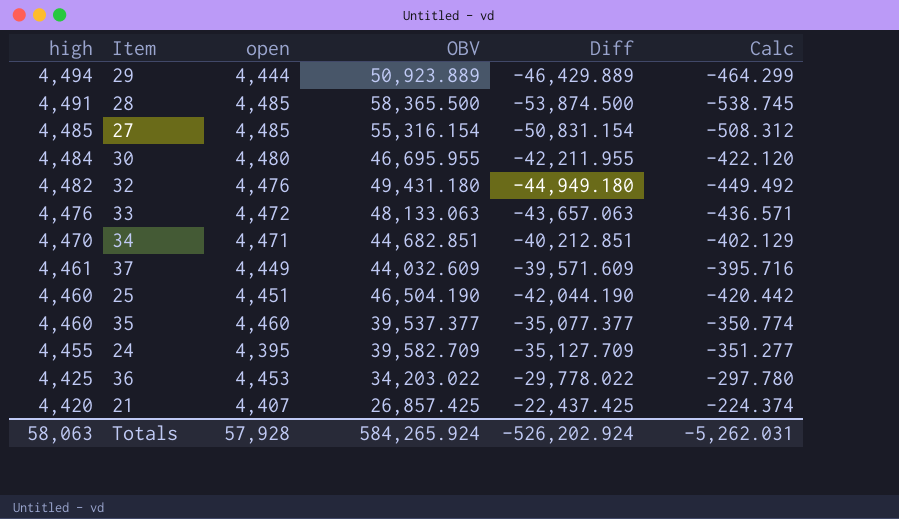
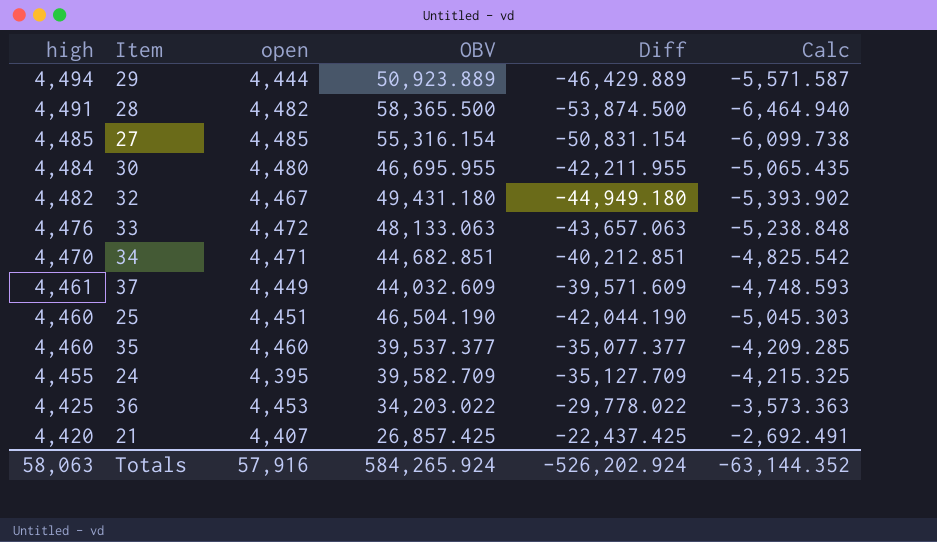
column Calc | formula: [Diff] * 0.01 -> [Diff] * 0.12
28 | open: 4,485 -> 4,482
32 | open: 4,476 -> 4,467
Totals | open: 57,928 -> 57,916
Totals | Calc: -5,262.031 -> -63,144.352

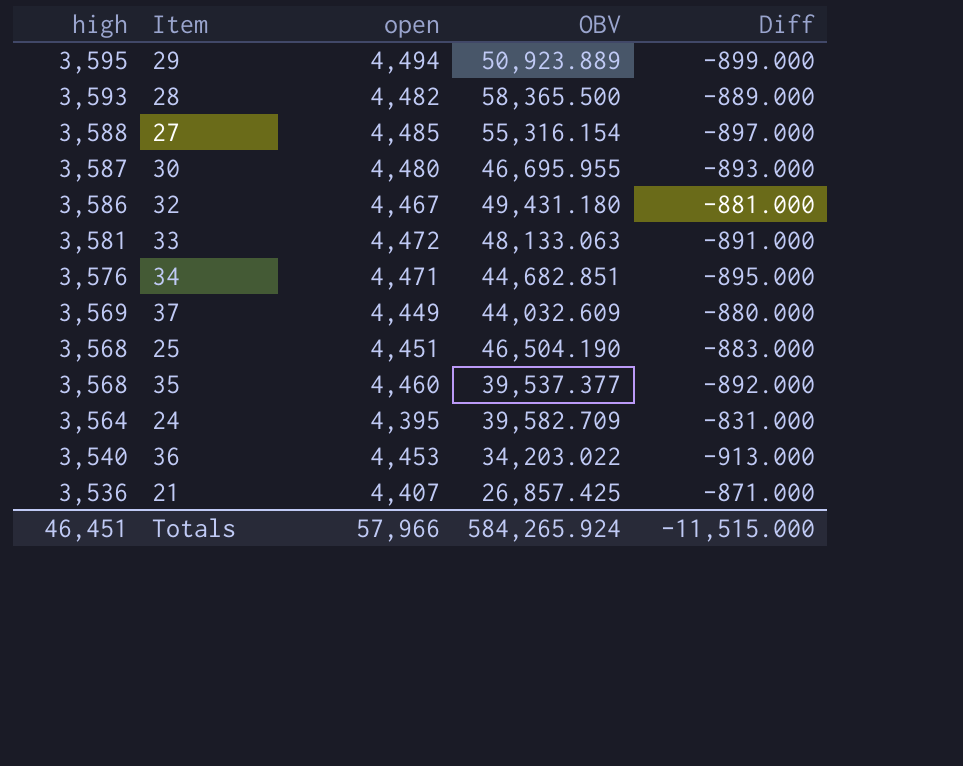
column Calc | formula: [Diff] * 0.12 -> none
column Diff | formula: [high] - [OBV] -> [high] - [open]
29 | high: 4,494 -> 3,595
29 | open: 4,444 -> 4,494
28 | high: 4,491 -> 3,593
27 | high: 4,485 -> 3,588
30 | high: 4,484 -> 3,587
32 | high: 4,482 -> 3,586
33 | high: 4,476 -> 3,581
34 | high: 4,470 -> 3,576
37 | high: 4,461 -> 3,569
25 | high: 4,460 -> 3,568
35 | high: 4,460 -> 3,568
24 | high: 4,455 -> 3,564
36 | high: 4,425 -> 3,540
21 | high: 4,420 -> 3,536
Totals | high: 58,063 -> 46,451
Totals | open: 57,916 -> 57,966
Totals | Diff: -526,202.924 -> -11,515.000

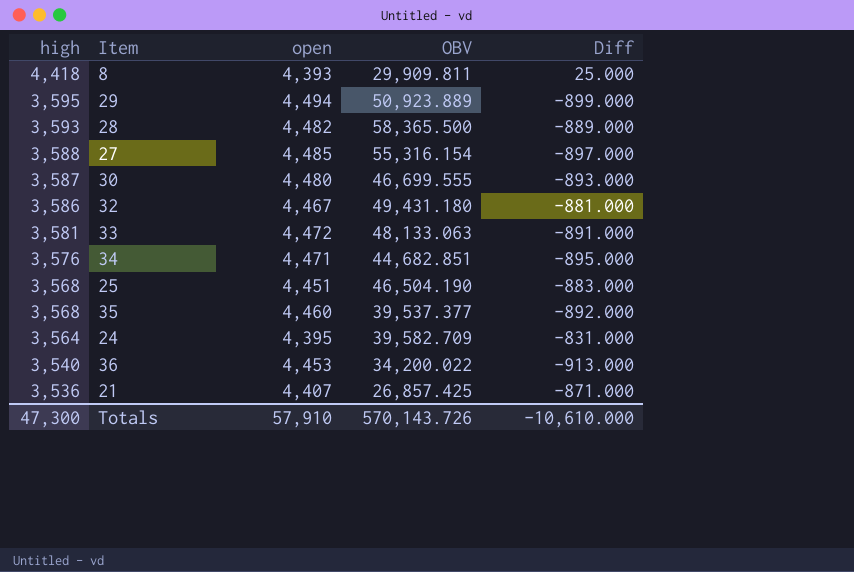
row 37: 3,569 | 4,449 | 44,032.609 | -880.000 -> none
row 8: none -> 4,418 | 4,393 | 29,909.811 | 25.000
30 | OBV: 46,695.955 -> 46,699.555
36 | OBV: 34,203.022 -> 34,200.022
Totals | high: 46,451 -> 47,300
Totals | open: 57,966 -> 57,910
Totals | OBV: 584,265.924 -> 570,143.726
Totals | Diff: -11,515.000 -> -10,610.000

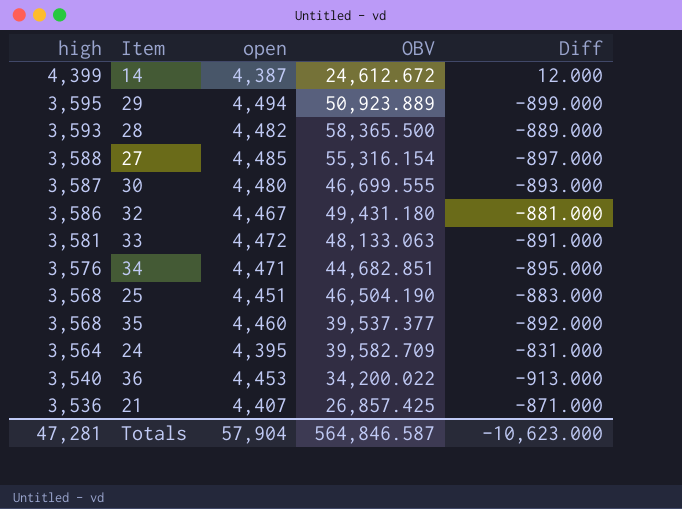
row 8: 4,418 | 4,393 | 29,909.811 | 25.000 -> none
row 14: none -> 4,399 | 4,387 | 24,612.672 | 12.000
Totals | high: 47,300 -> 47,281
Totals | open: 57,910 -> 57,904
Totals | OBV: 570,143.726 -> 564,846.587
Totals | Diff: -10,610.000 -> -10,623.000

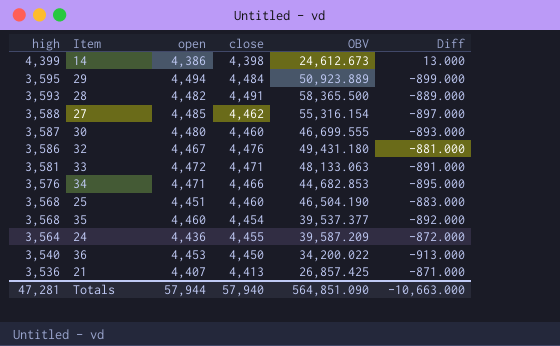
column close | position: none -> 4
14 | open: 4,387 -> 4,386
14 | OBV: 24,612.672 -> 24,612.673
14 | Diff: 12.000 -> 13.000
34 | OBV: 44,682.851 -> 44,682.853
24 | open: 4,395 -> 4,436
24 | OBV: 39,582.709 -> 39,587.209
24 | Diff: -831.000 -> -872.000
Totals | open: 57,904 -> 57,944
Totals | OBV: 564,846.587 -> 564,851.090
Totals | Diff: -10,623.000 -> -10,663.000

